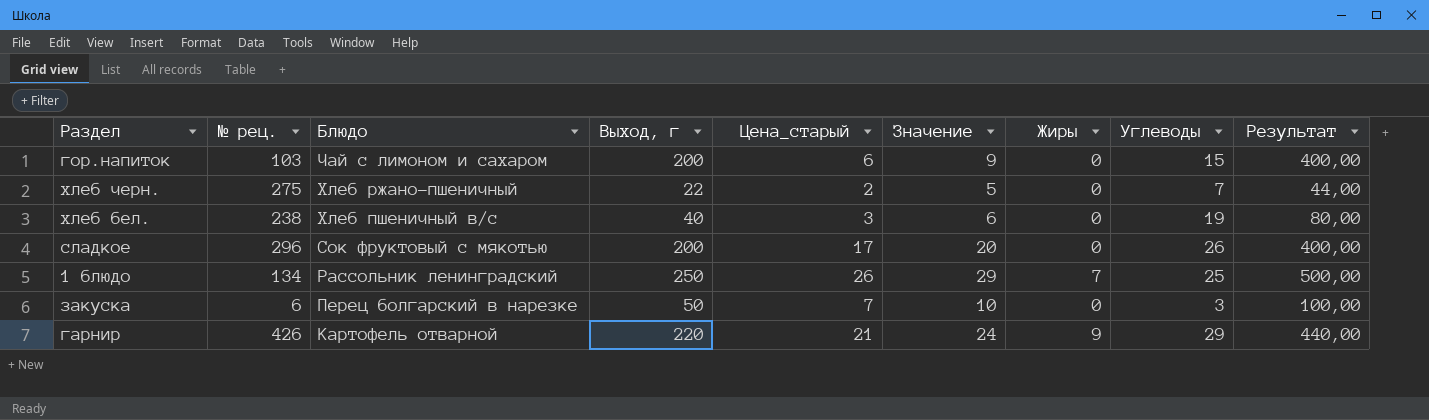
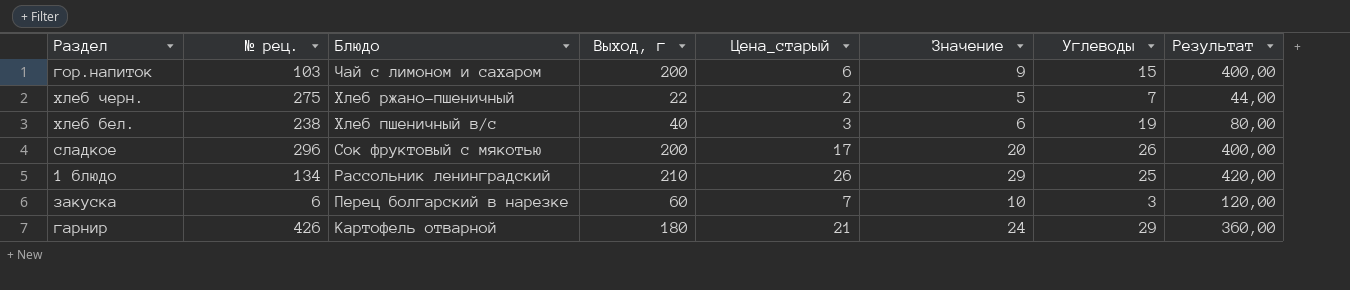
column Жиры | position: 7 -> none
1 блюдо | Выход, г: 250 -> 210
1 блюдо | Результат: 500,00 -> 420,00
закуска | Выход, г: 50 -> 60
закуска | Результат: 100,00 -> 120,00
гарнир | Выход, г: 220 -> 180
гарнир | Результат: 440,00 -> 360,00

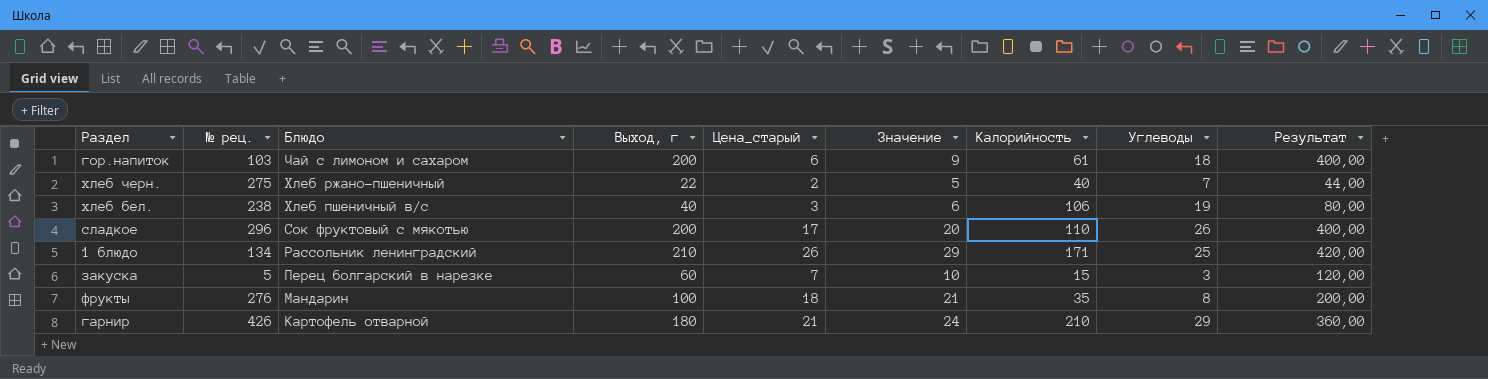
column Калорийность | position: none -> 7
гор.напиток | Углеводы: 15 -> 18
закуска | № рец.: 6 -> 5
row фрукты: none -> 276 | Мандарин | 100 | 18 | 21 | 35 | 8 | 200,00

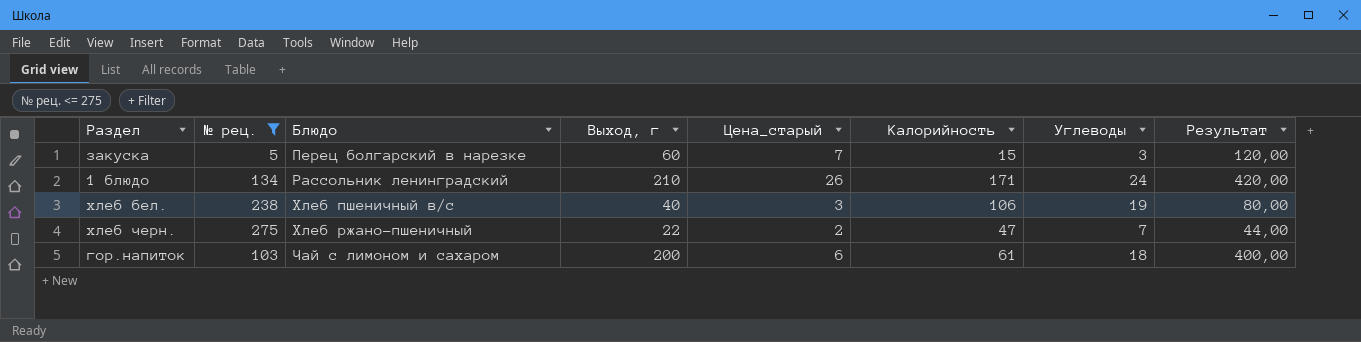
filter: none -> № рец. <= 275
row order: Блюдо descending -> Блюдо ascending
column Значение | formula: [Цена_старый] + 3 -> none
1 блюдо | Углеводы: 25 -> 24
хлеб черн. | Калорийность: 40 -> 47

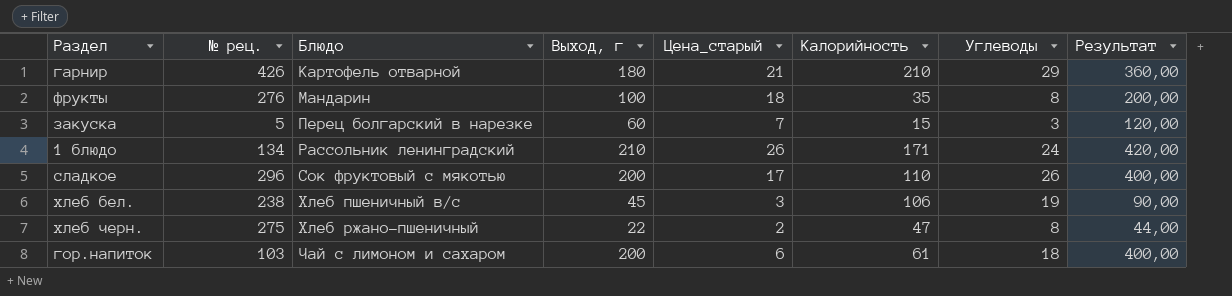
filter: № рец. <= 275 -> none
хлеб бел. | Выход, г: 40 -> 45
хлеб бел. | Результат: 80,00 -> 90,00
хлеб черн. | Углеводы: 7 -> 8

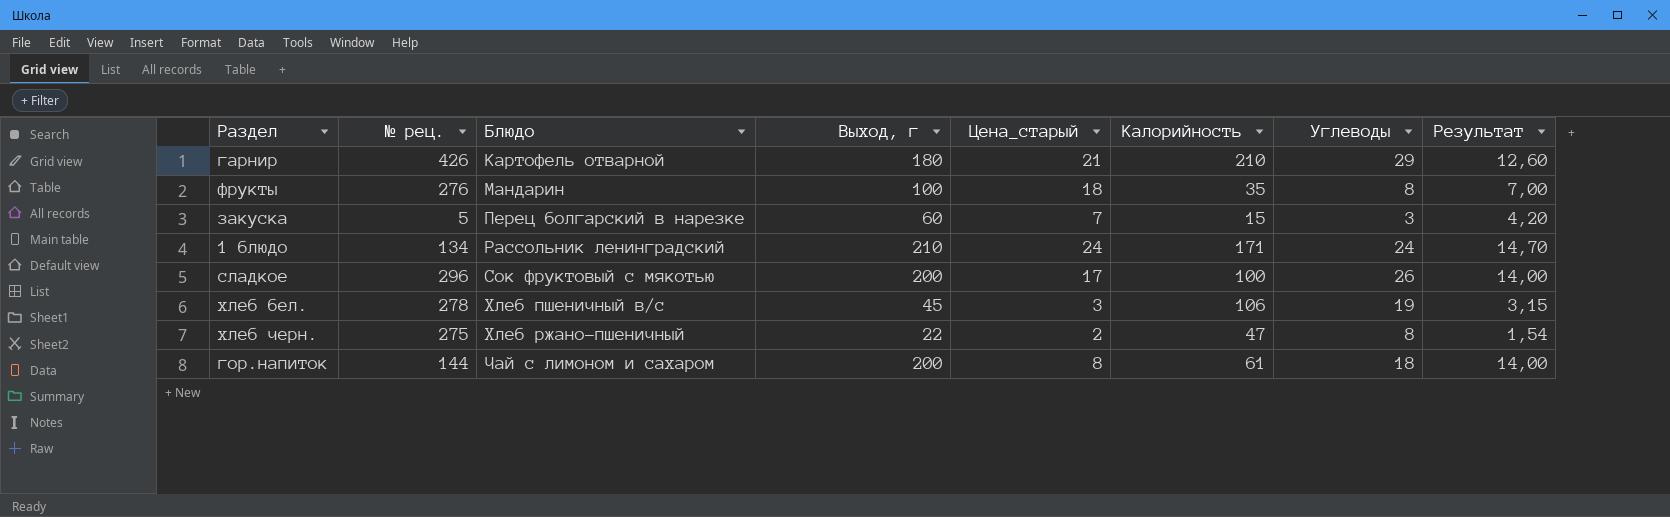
column Результат | formula: [Выход, г] * 2 -> [Выход, г] * 0,07
1 блюдо | Цена_старый: 26 -> 24
сладкое | Калорийность: 110 -> 100
хлеб бел. | № рец.: 238 -> 278
гор.напиток | № рец.: 103 -> 144
гор.напиток | Цена_старый: 6 -> 8

